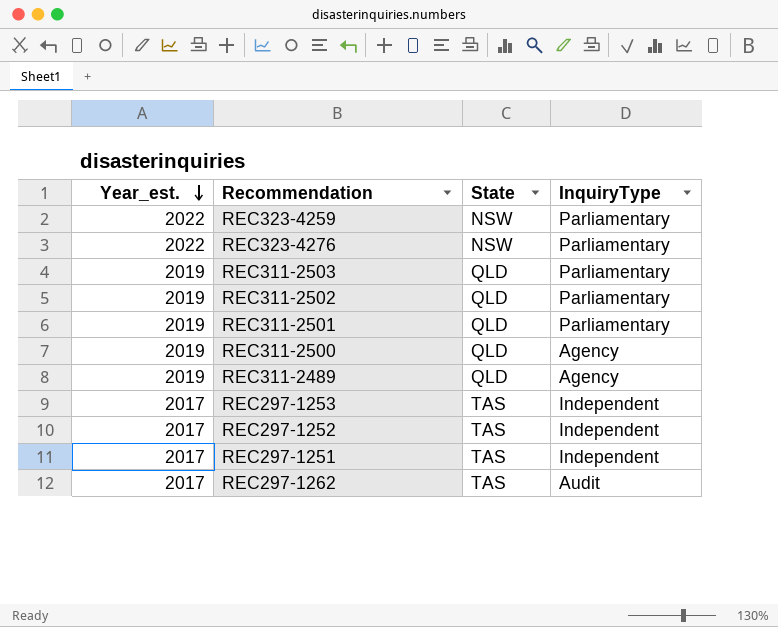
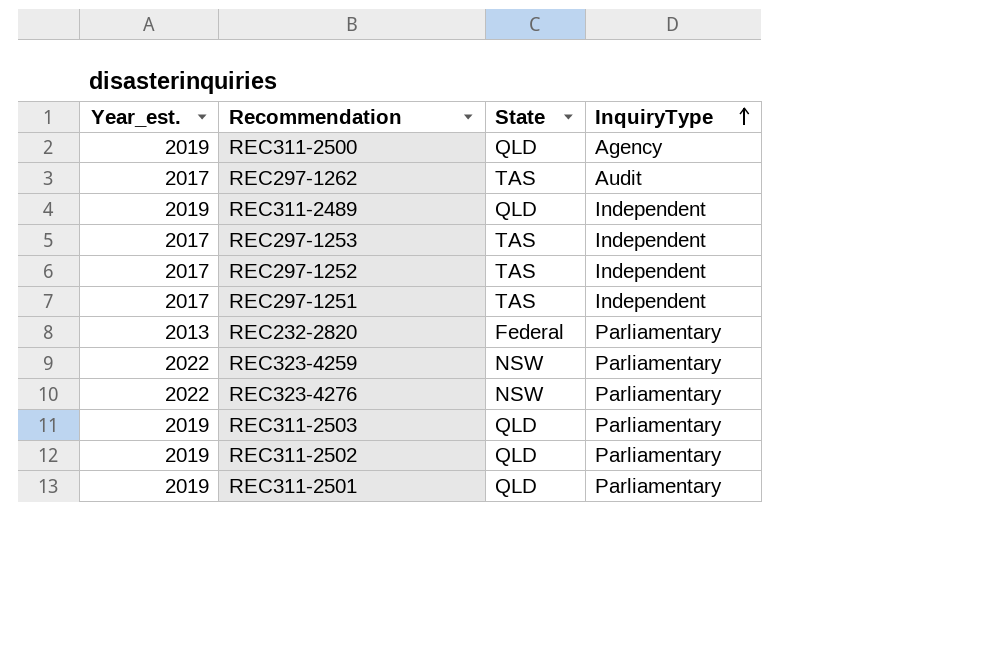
row order: Year_est. descending -> InquiryType ascending
REC311-2489 | InquiryType: Agency -> Independent
row REC232-2820: none -> 2013 | Federal | Parliamentary

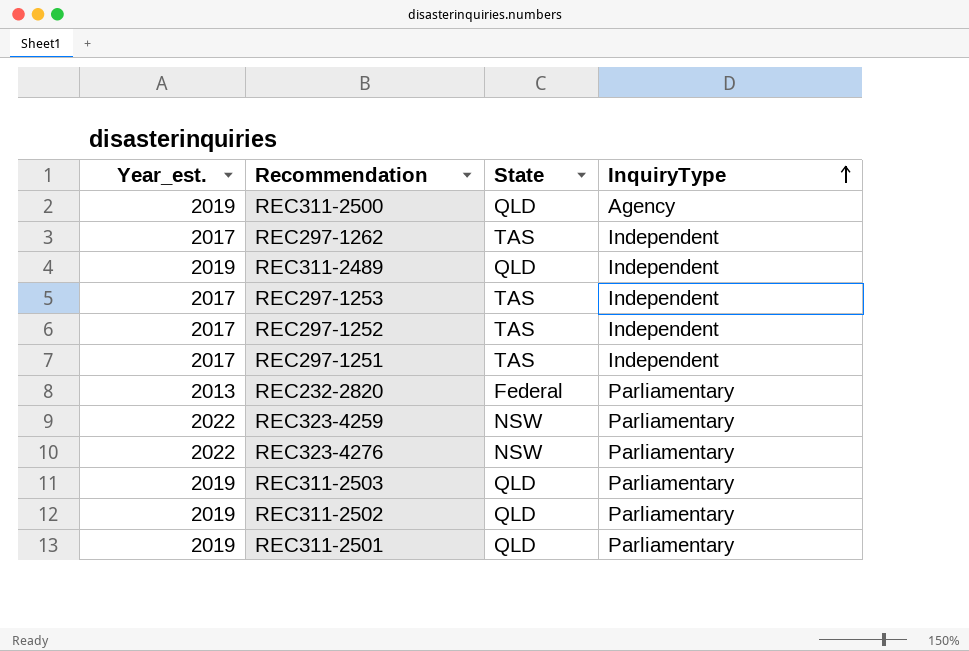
REC297-1262 | InquiryType: Audit -> Independent

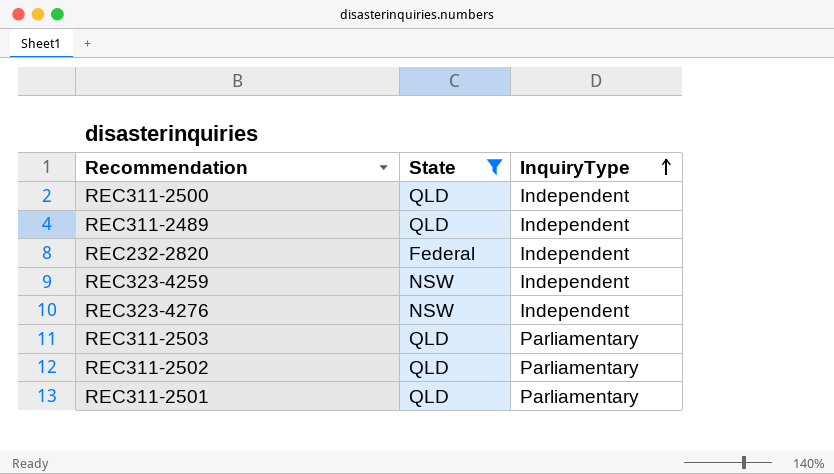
filter: none -> State != TAS
column Year_est. | position: 1 -> none
REC311-2500 | InquiryType: Agency -> Independent
REC232-2820 | InquiryType: Parliamentary -> Independent
REC323-4259 | InquiryType: Parliamentary -> Independent
REC323-4276 | InquiryType: Parliamentary -> Independent

